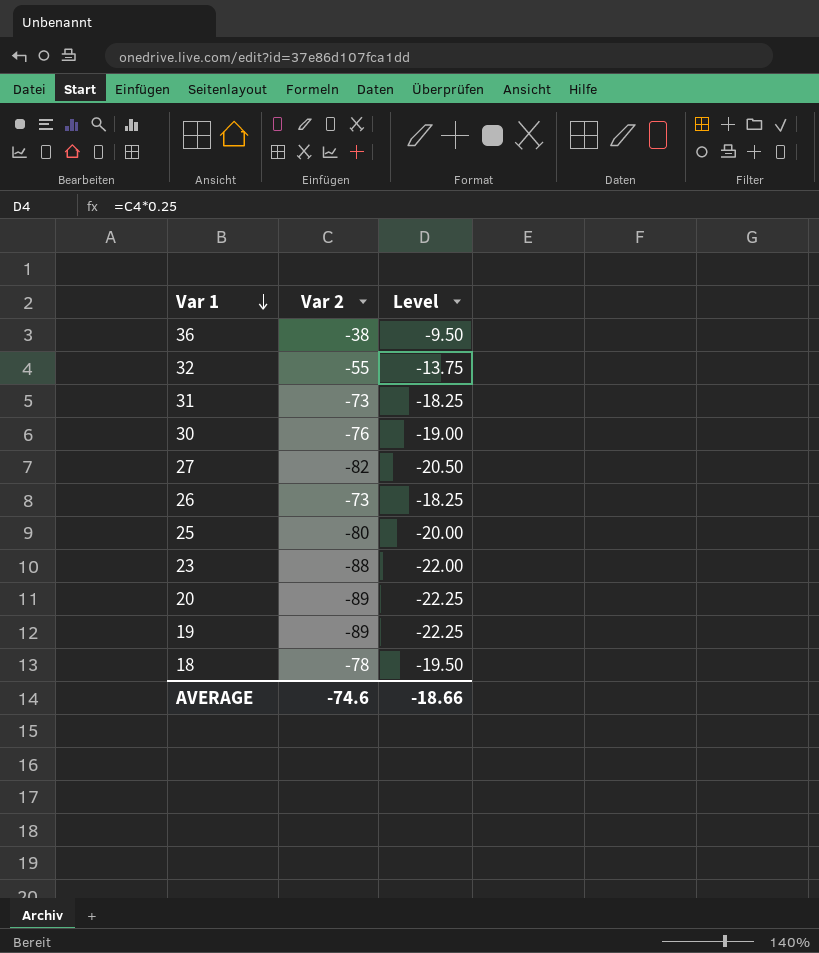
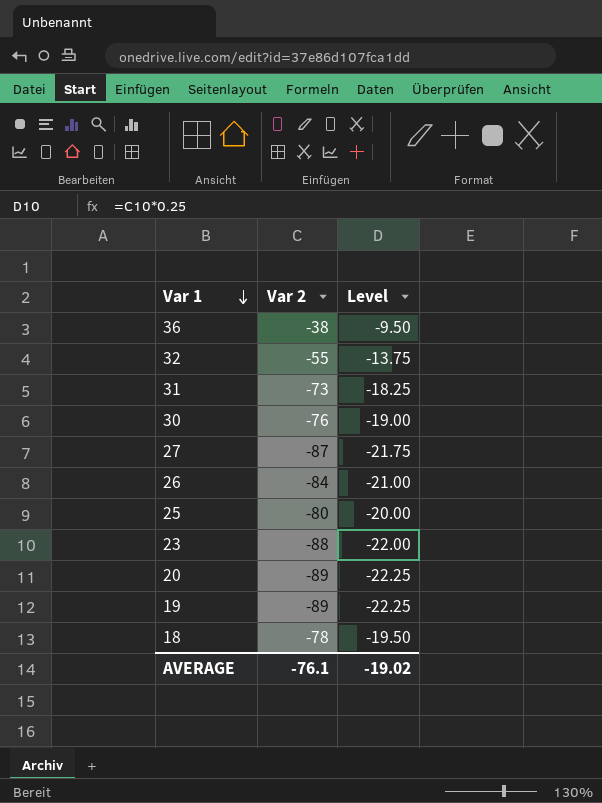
27 | Var 2: -82 -> -87
27 | Level: -20.50 -> -21.75
26 | Var 2: -73 -> -84
26 | Level: -18.25 -> -21.00
AVERAGE | Var 2: -74.6 -> -76.1
AVERAGE | Level: -18.66 -> -19.02

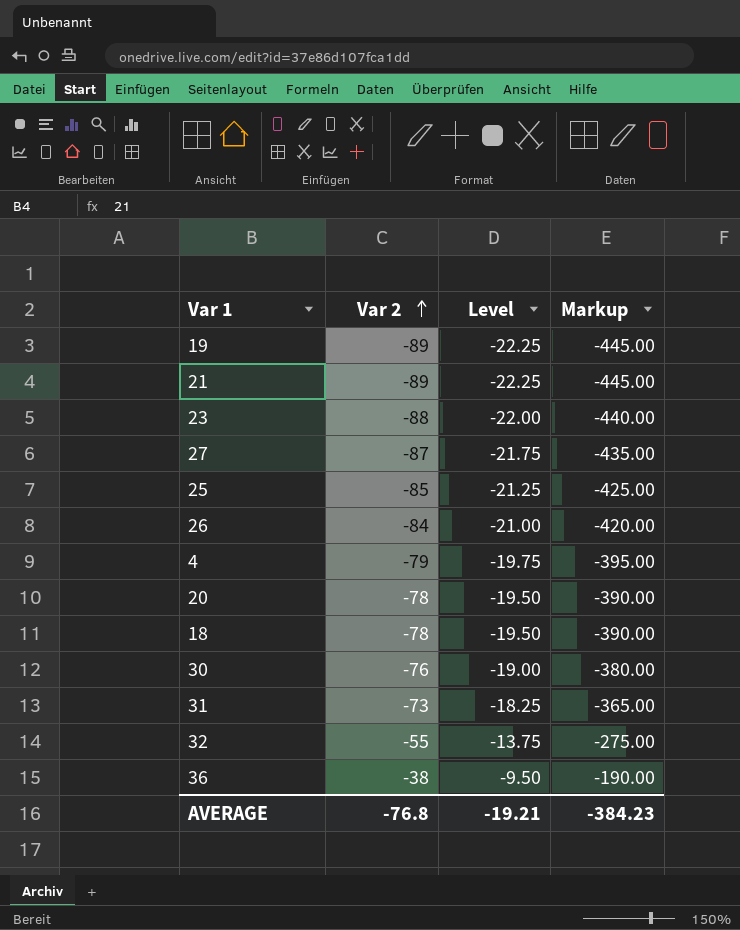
row order: Var 1 descending -> Var 2 ascending
column Markup | formula: none -> [Var 2] * 5
row 21: none -> -89 | -22.25 | -445.00
25 | Var 2: -80 -> -85
25 | Level: -20.00 -> -21.25
row 4: none -> -79 | -19.75 | -395.00
20 | Var 2: -89 -> -78
20 | Level: -22.25 -> -19.50
AVERAGE | Var 2: -76.1 -> -76.8
AVERAGE | Level: -19.02 -> -19.21

